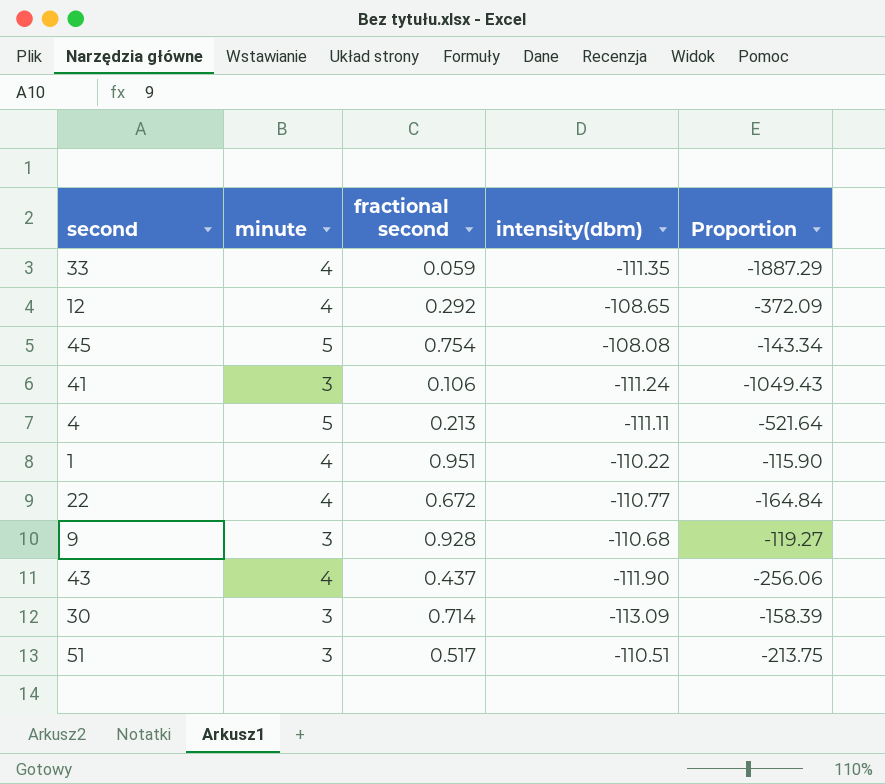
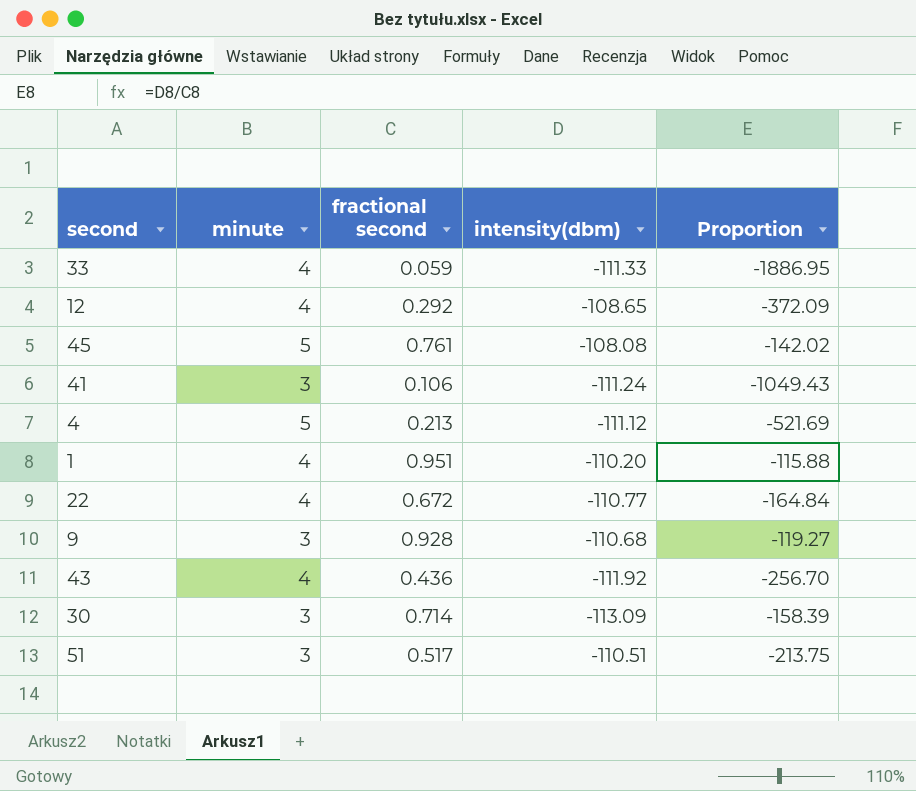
33 | intensity(dbm): -111.35 -> -111.33
33 | Proportion: -1887.29 -> -1886.95
45 | fractional second: 0.754 -> 0.761
45 | Proportion: -143.34 -> -142.02
4 | intensity(dbm): -111.11 -> -111.12
4 | Proportion: -521.64 -> -521.69
1 | intensity(dbm): -110.22 -> -110.20
1 | Proportion: -115.90 -> -115.88
43 | fractional second: 0.437 -> 0.436
43 | intensity(dbm): -111.90 -> -111.92
43 | Proportion: -256.06 -> -256.70

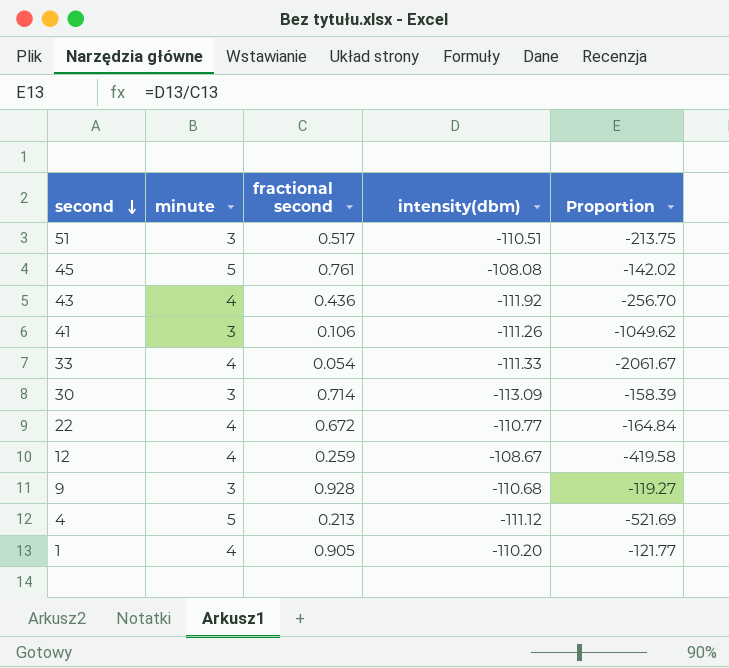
row order: none -> second descending
41 | intensity(dbm): -111.24 -> -111.26
41 | Proportion: -1049.43 -> -1049.62
33 | fractional second: 0.059 -> 0.054
33 | Proportion: -1886.95 -> -2061.67
12 | fractional second: 0.292 -> 0.259
12 | intensity(dbm): -108.65 -> -108.67
12 | Proportion: -372.09 -> -419.58
1 | fractional second: 0.951 -> 0.905
1 | Proportion: -115.88 -> -121.77

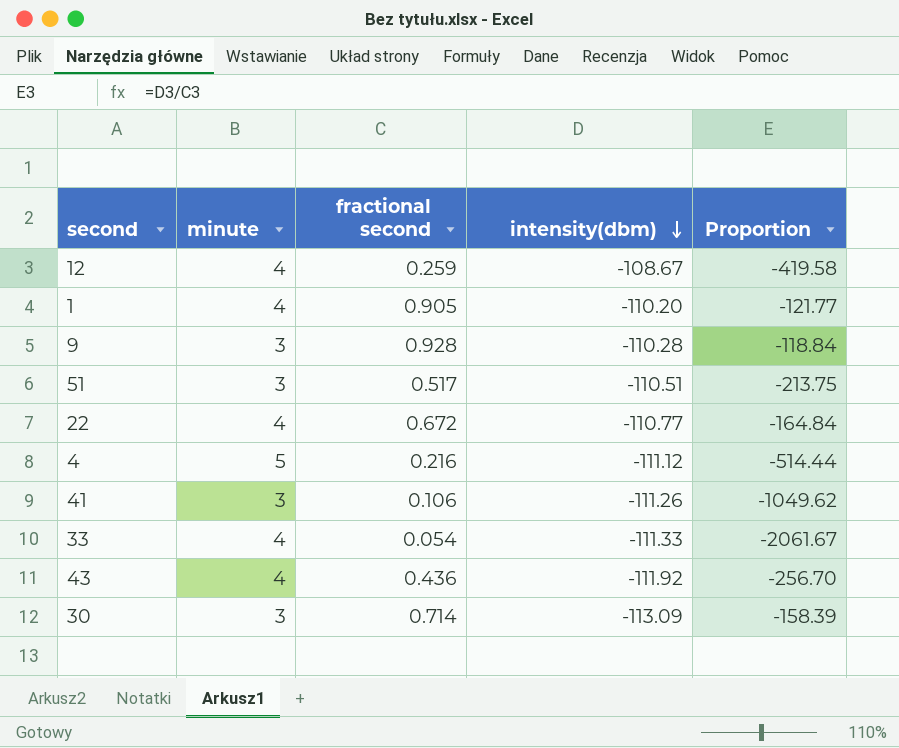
row order: second descending -> intensity(dbm) descending
row 45: 5 | 0.761 | -108.08 | -142.02 -> none
9 | intensity(dbm): -110.68 -> -110.28
9 | Proportion: -119.27 -> -118.84
4 | fractional second: 0.213 -> 0.216
4 | Proportion: -521.69 -> -514.44

